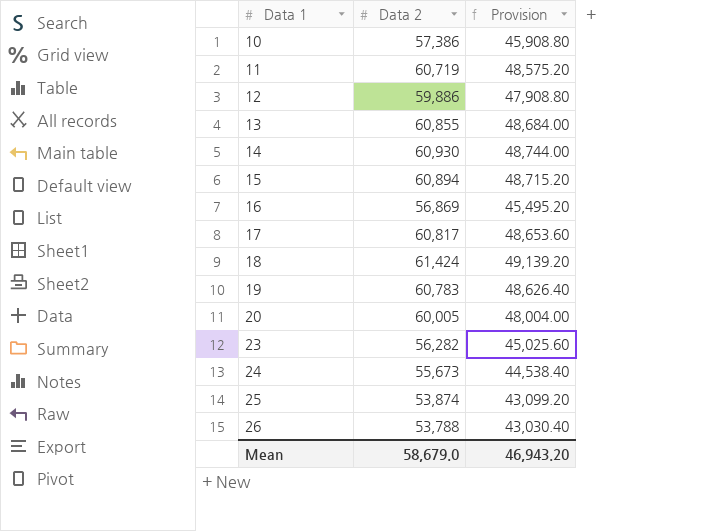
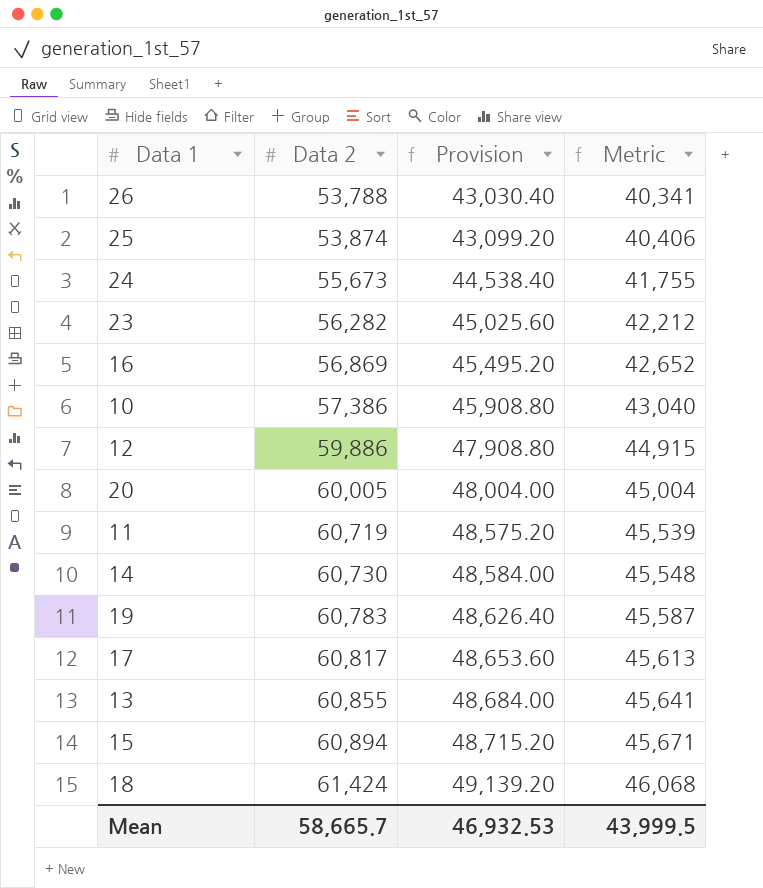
row order: Data 1 ascending -> Data 2 ascending
column Metric | formula: none -> [Data 2] * 0.75
14 | Data 2: 60,930 -> 60,730
14 | Provision: 48,744.00 -> 48,584.00
Mean | Data 2: 58,679.0 -> 58,665.7
Mean | Provision: 46,943.20 -> 46,932.53

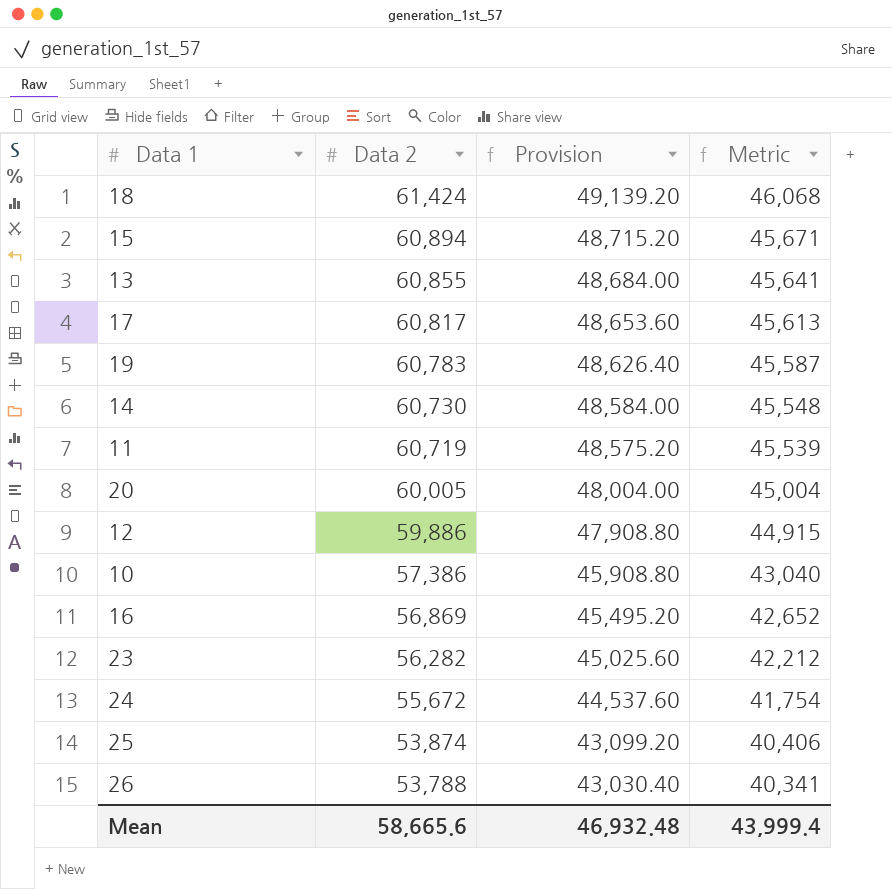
row order: Data 2 ascending -> Data 2 descending
24 | Data 2: 55,673 -> 55,672
24 | Provision: 44,538.40 -> 44,537.60
24 | Metric: 41,755 -> 41,754
Mean | Data 2: 58,665.7 -> 58,665.6
Mean | Provision: 46,932.53 -> 46,932.48
Mean | Metric: 43,999.5 -> 43,999.4

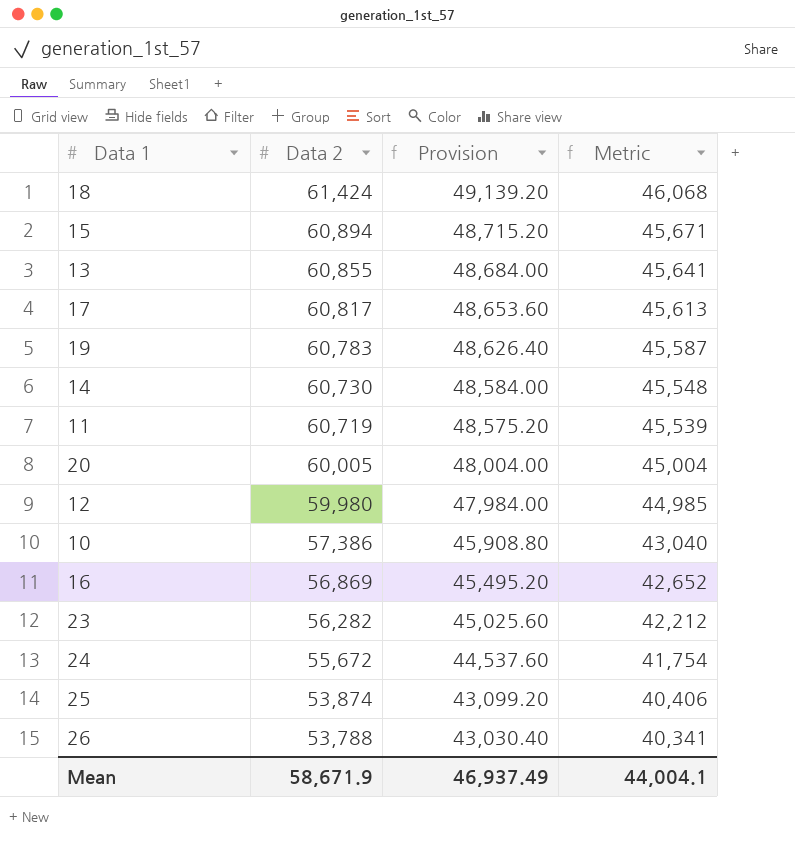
12 | Data 2: 59,886 -> 59,980
12 | Provision: 47,908.80 -> 47,984.00
12 | Metric: 44,915 -> 44,985
Mean | Data 2: 58,665.6 -> 58,671.9
Mean | Provision: 46,932.48 -> 46,937.49
Mean | Metric: 43,999.4 -> 44,004.1

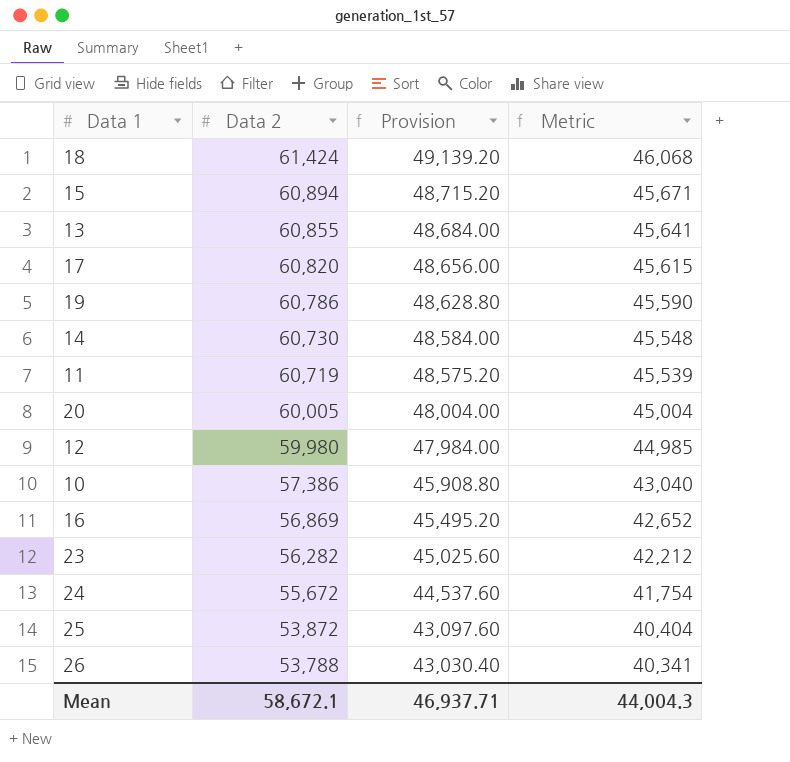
17 | Data 2: 60,817 -> 60,820
17 | Provision: 48,653.60 -> 48,656.00
17 | Metric: 45,613 -> 45,615
19 | Data 2: 60,783 -> 60,786
19 | Provision: 48,626.40 -> 48,628.80
19 | Metric: 45,587 -> 45,590
25 | Data 2: 53,874 -> 53,872
25 | Provision: 43,099.20 -> 43,097.60
25 | Metric: 40,406 -> 40,404
Mean | Data 2: 58,671.9 -> 58,672.1
Mean | Provision: 46,937.49 -> 46,937.71
Mean | Metric: 44,004.1 -> 44,004.3

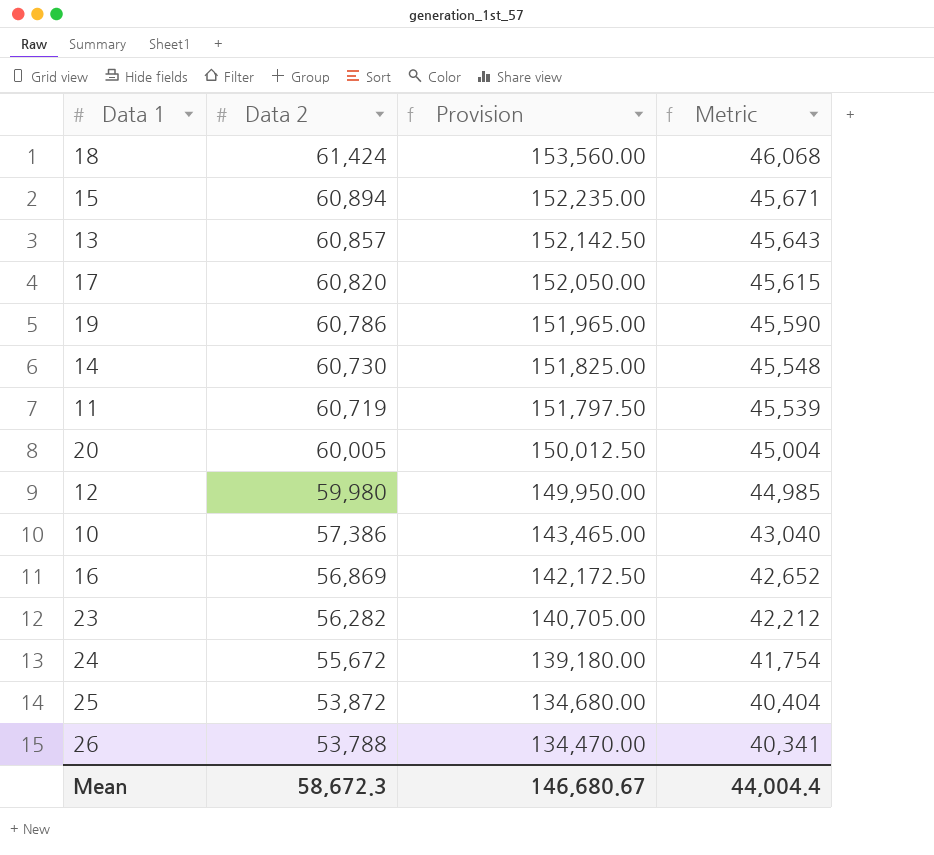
column Provision | formula: [Data 2] * 0.8 -> [Data 2] * 2.5
13 | Data 2: 60,855 -> 60,857
13 | Metric: 45,641 -> 45,643
Mean | Data 2: 58,672.1 -> 58,672.3
Mean | Provision: 46,937.71 -> 146,680.67
Mean | Metric: 44,004.3 -> 44,004.4

